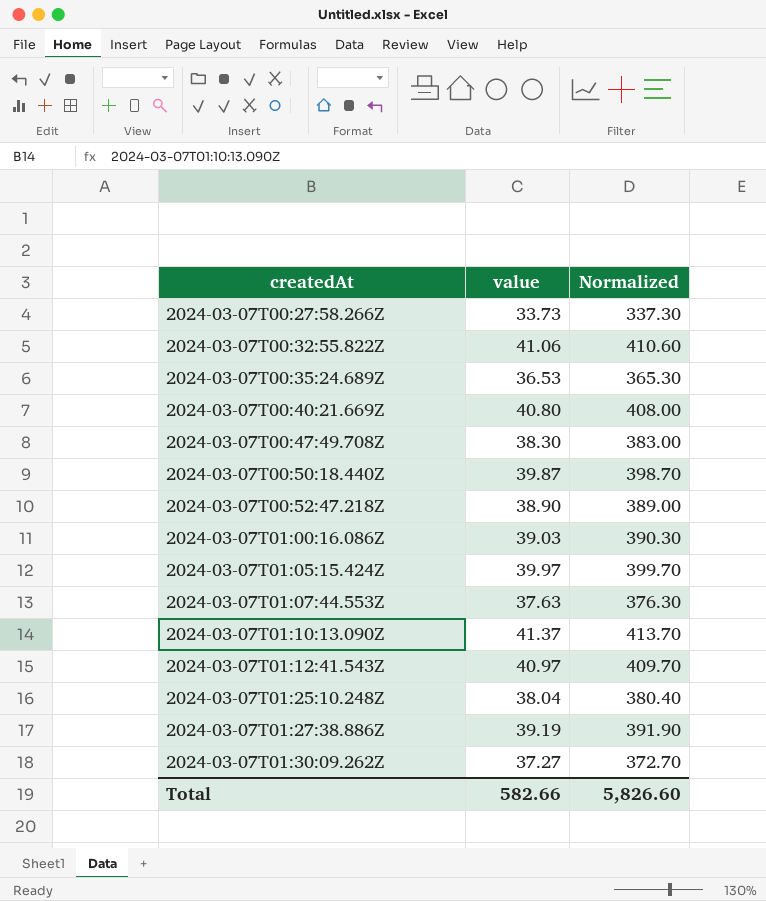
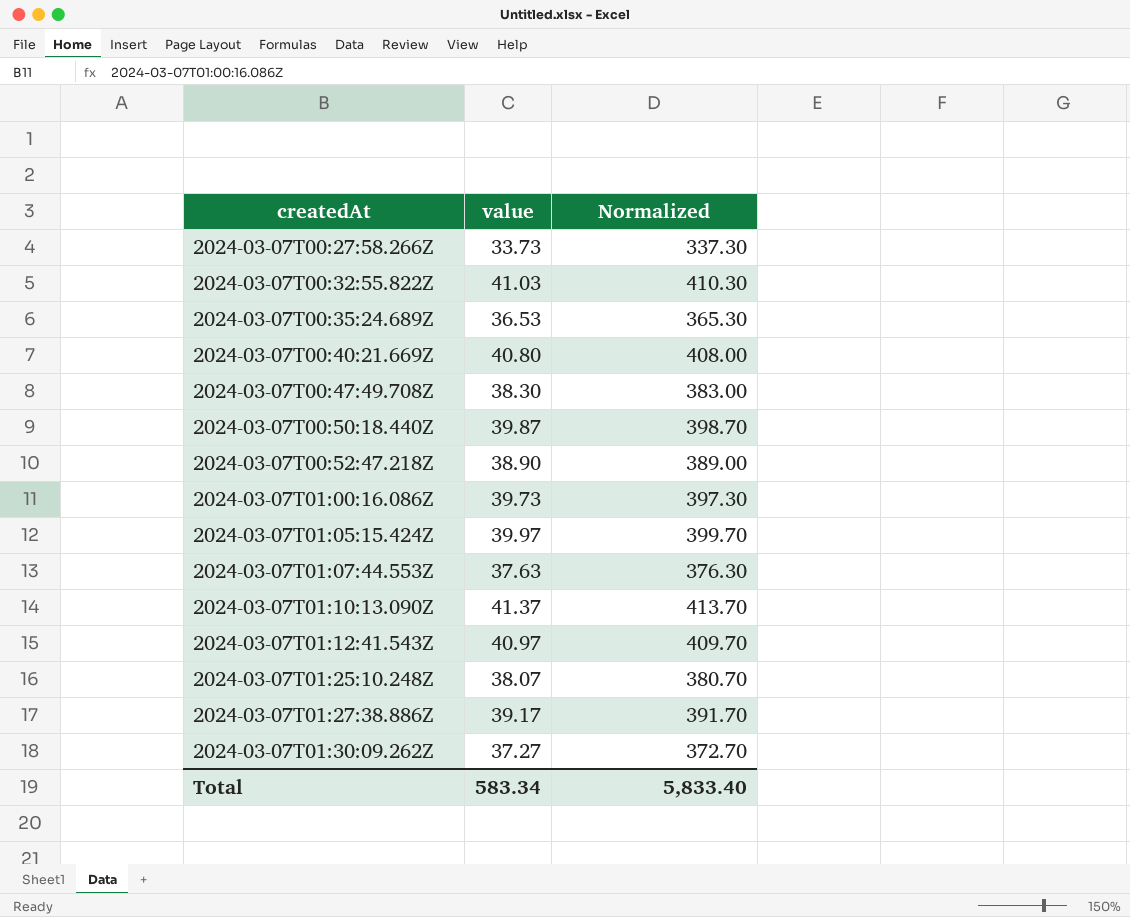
2024-03-07T00:32:55.822Z | value: 41.06 -> 41.03
2024-03-07T00:32:55.822Z | Normalized: 410.60 -> 410.30
2024-03-07T01:00:16.086Z | value: 39.03 -> 39.73
2024-03-07T01:00:16.086Z | Normalized: 390.30 -> 397.30
2024-03-07T01:25:10.248Z | value: 38.04 -> 38.07
2024-03-07T01:25:10.248Z | Normalized: 380.40 -> 380.70
2024-03-07T01:27:38.886Z | value: 39.19 -> 39.17
2024-03-07T01:27:38.886Z | Normalized: 391.90 -> 391.70
Total | value: 582.66 -> 583.34
Total | Normalized: 5,826.60 -> 5,833.40

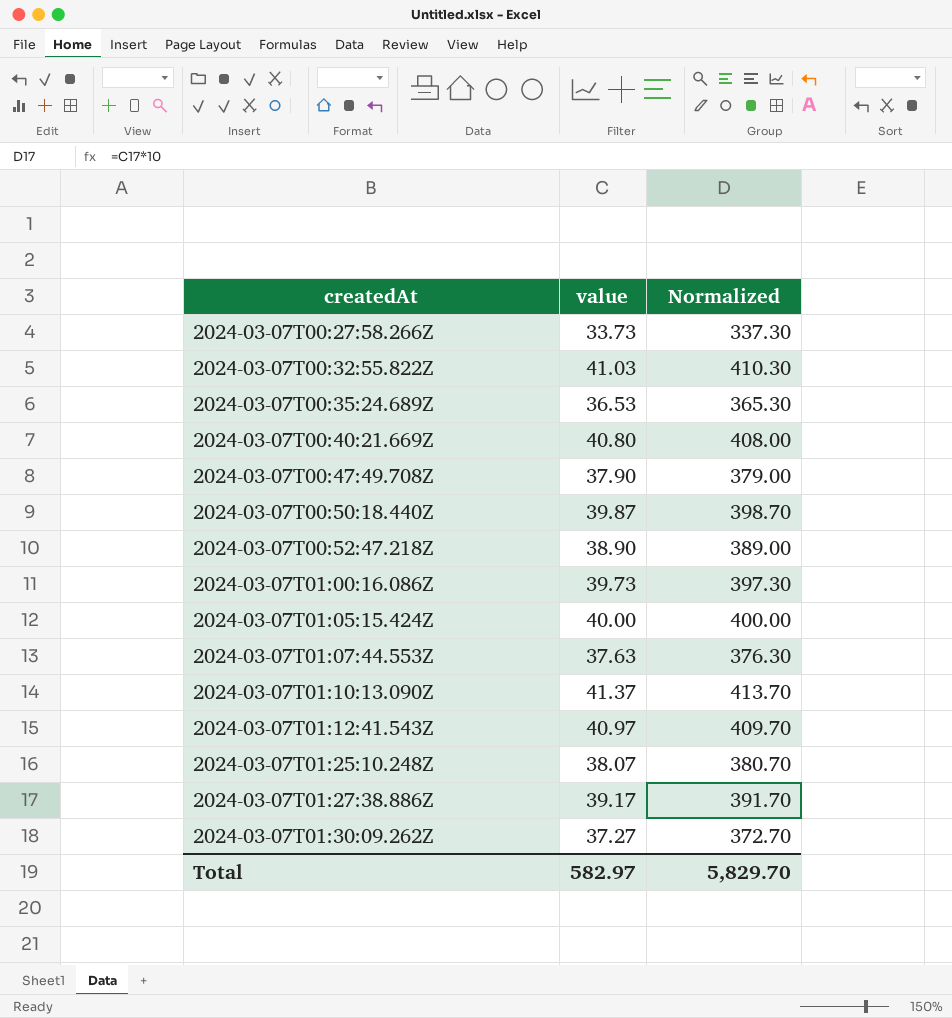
2024-03-07T00:47:49.708Z | value: 38.30 -> 37.90
2024-03-07T00:47:49.708Z | Normalized: 383.00 -> 379.00
2024-03-07T01:05:15.424Z | value: 39.97 -> 40.00
2024-03-07T01:05:15.424Z | Normalized: 399.70 -> 400.00
Total | value: 583.34 -> 582.97
Total | Normalized: 5,833.40 -> 5,829.70

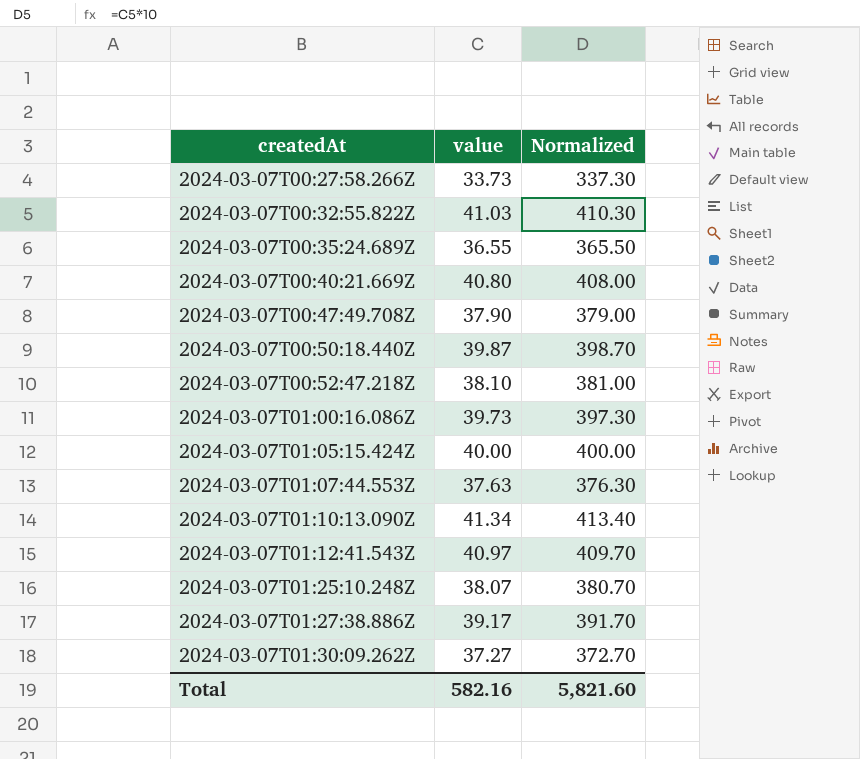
2024-03-07T00:35:24.689Z | value: 36.53 -> 36.55
2024-03-07T00:35:24.689Z | Normalized: 365.30 -> 365.50
2024-03-07T00:52:47.218Z | value: 38.90 -> 38.10
2024-03-07T00:52:47.218Z | Normalized: 389.00 -> 381.00
2024-03-07T01:10:13.090Z | value: 41.37 -> 41.34
2024-03-07T01:10:13.090Z | Normalized: 413.70 -> 413.40
Total | value: 582.97 -> 582.16
Total | Normalized: 5,829.70 -> 5,821.60

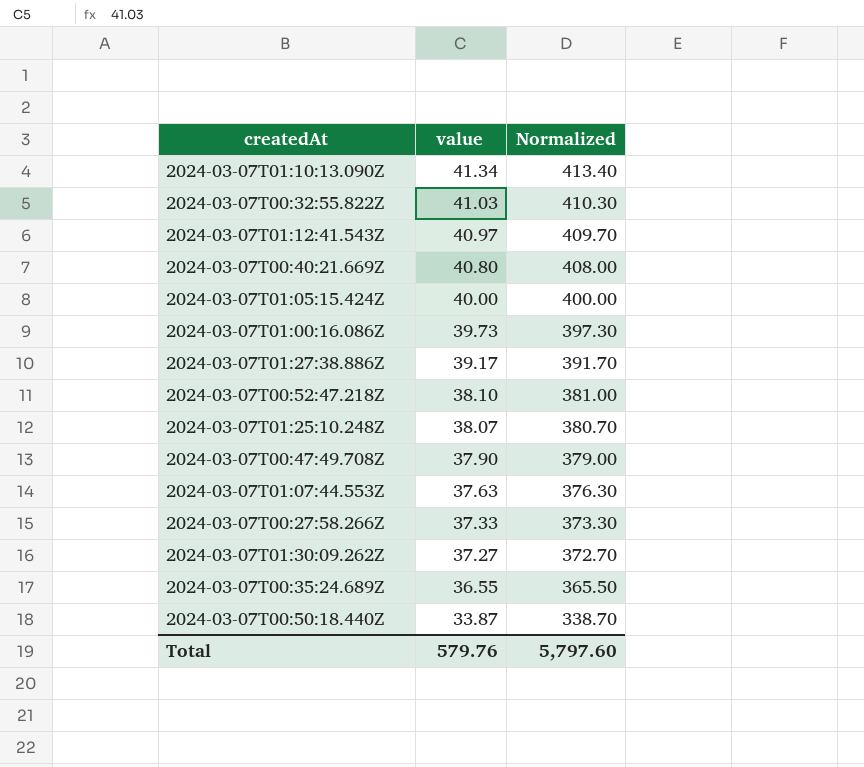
row order: createdAt ascending -> value descending
2024-03-07T00:27:58.266Z | value: 33.73 -> 37.33
2024-03-07T00:27:58.266Z | Normalized: 337.30 -> 373.30
2024-03-07T00:50:18.440Z | value: 39.87 -> 33.87
2024-03-07T00:50:18.440Z | Normalized: 398.70 -> 338.70
Total | value: 582.16 -> 579.76
Total | Normalized: 5,821.60 -> 5,797.60

